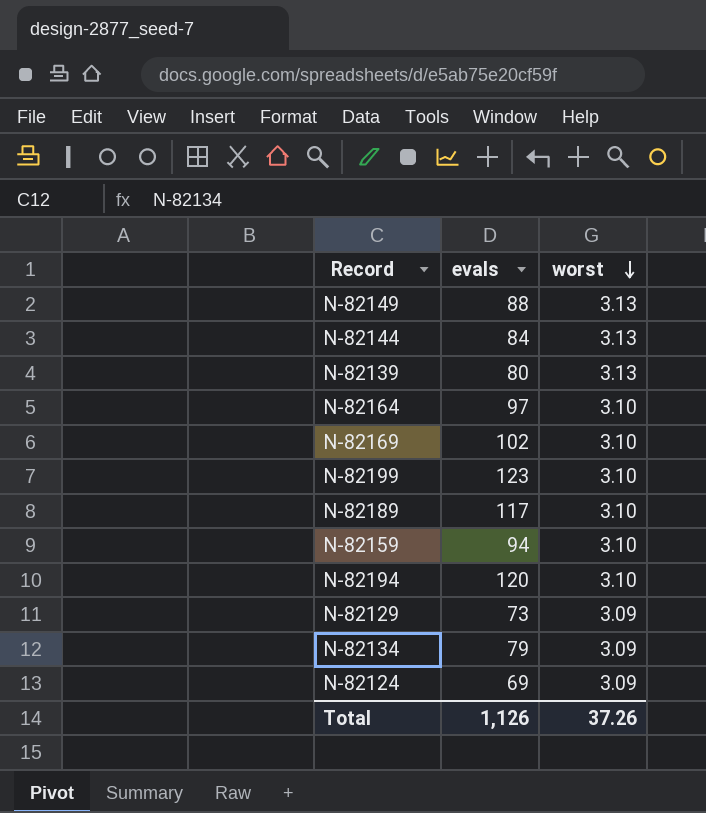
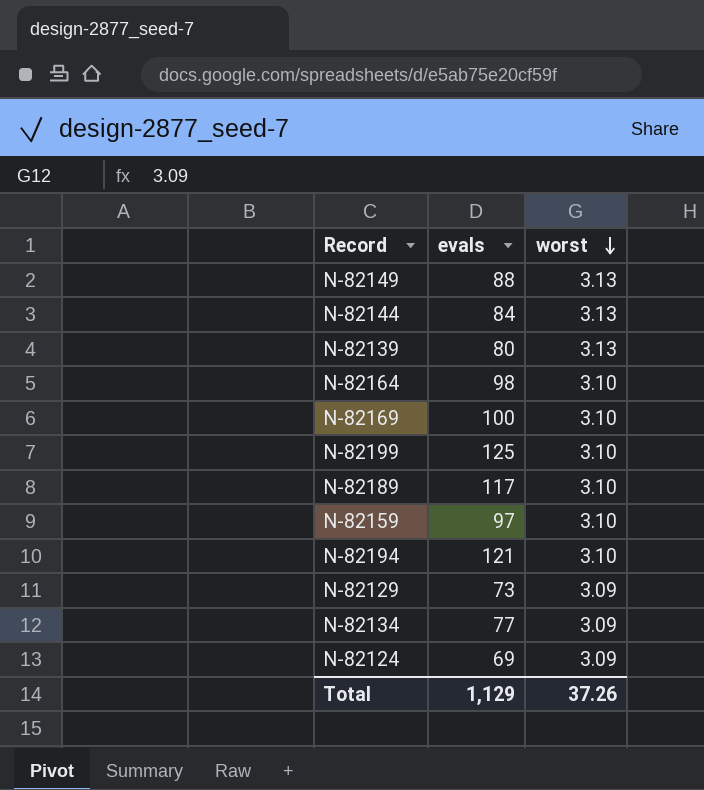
N-82164 | evals: 97 -> 98
N-82169 | evals: 102 -> 100
N-82199 | evals: 123 -> 125
N-82159 | evals: 94 -> 97
N-82194 | evals: 120 -> 121
N-82134 | evals: 79 -> 77
Total | evals: 1,126 -> 1,129

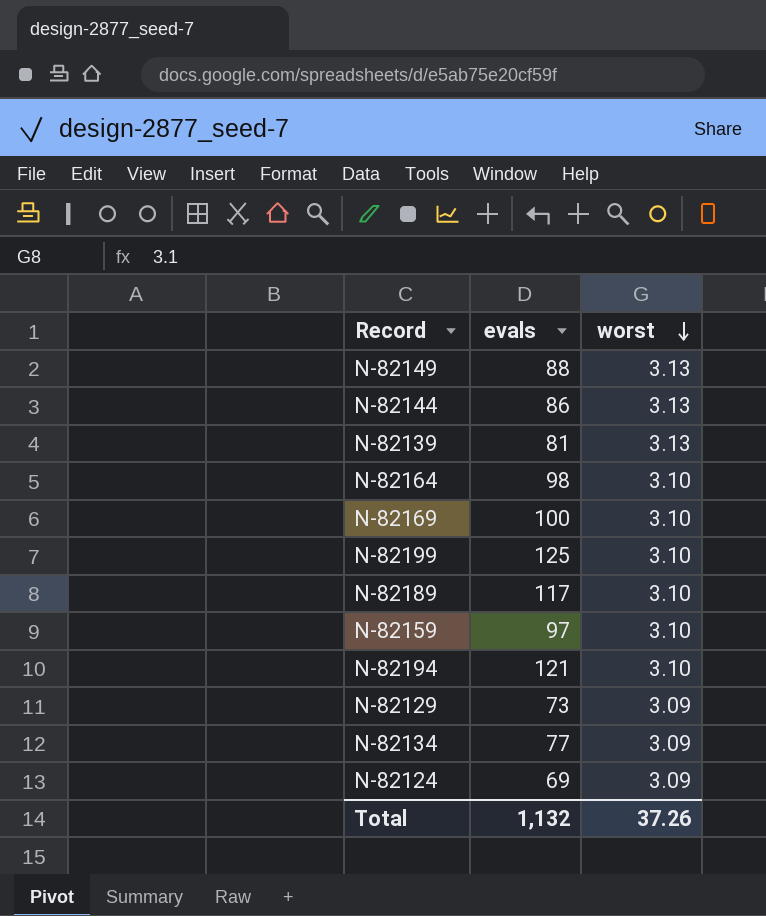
N-82144 | evals: 84 -> 86
N-82139 | evals: 80 -> 81
Total | evals: 1,129 -> 1,132

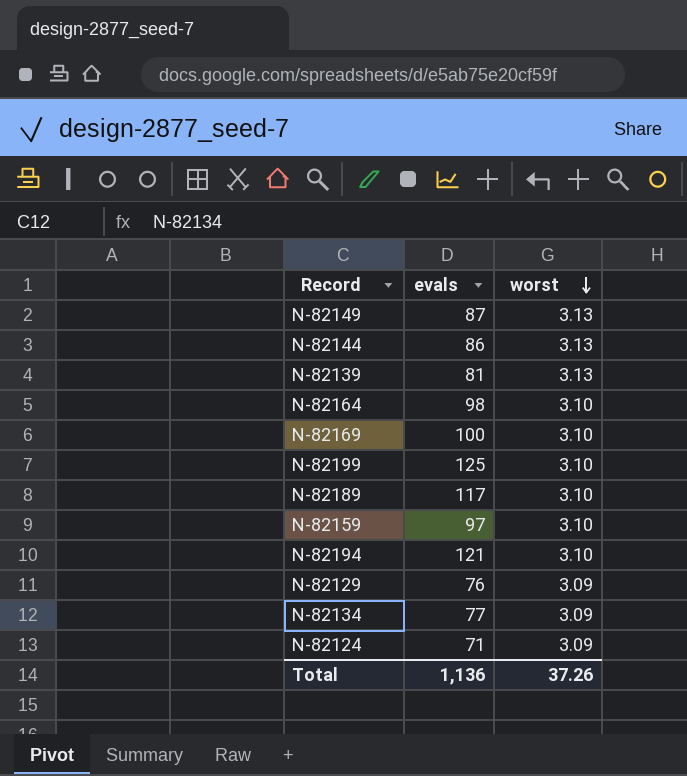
N-82149 | evals: 88 -> 87
N-82129 | evals: 73 -> 76
N-82124 | evals: 69 -> 71
Total | evals: 1,132 -> 1,136

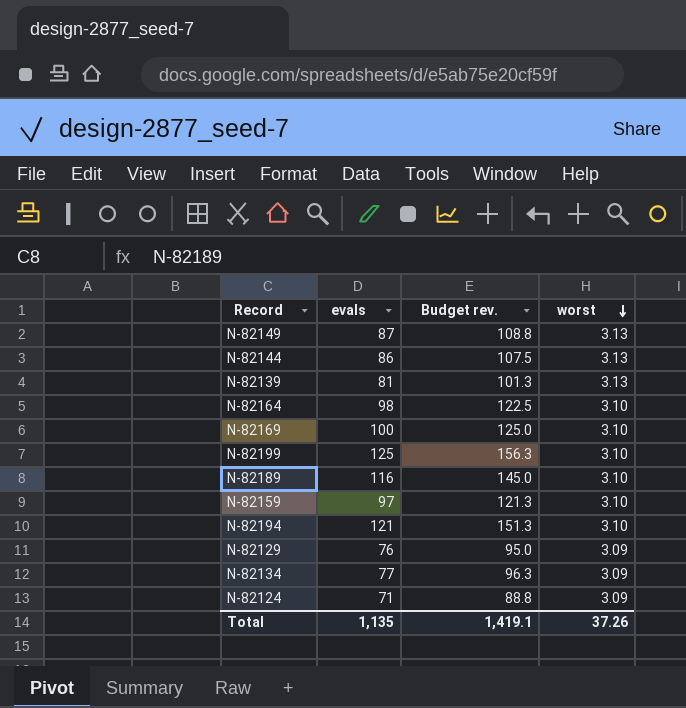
column Budget rev. | formula: none -> [evals] * 1.25
N-82189 | evals: 117 -> 116
Total | evals: 1,136 -> 1,135

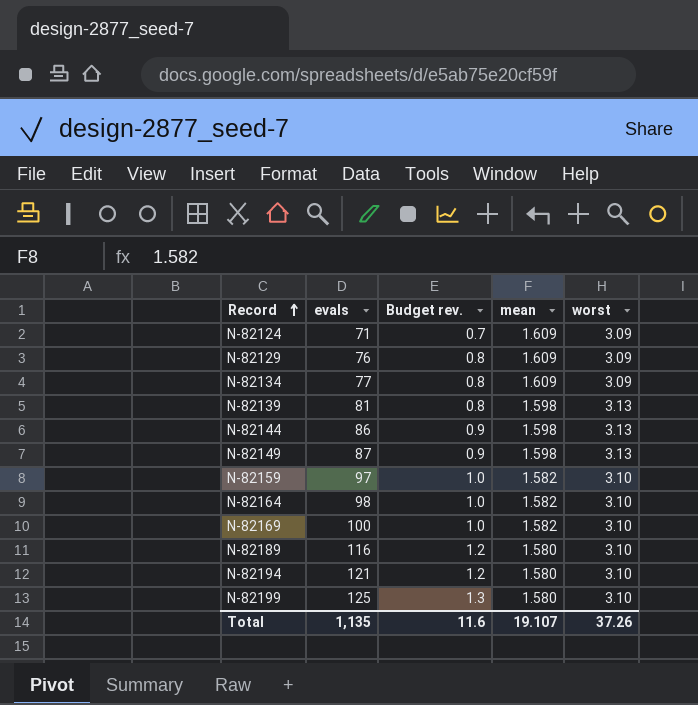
row order: worst descending -> Record ascending
column Budget rev. | formula: [evals] * 1.25 -> [evals] * 0.01
column mean | position: none -> 4
Total | Budget rev.: 1,419.1 -> 11.6

